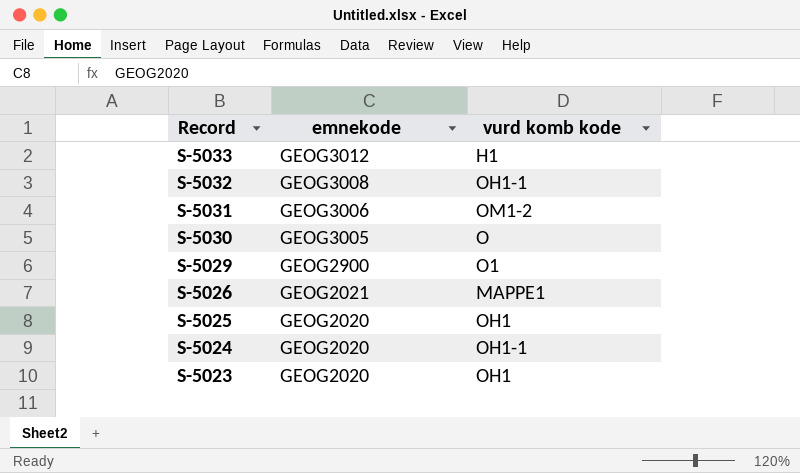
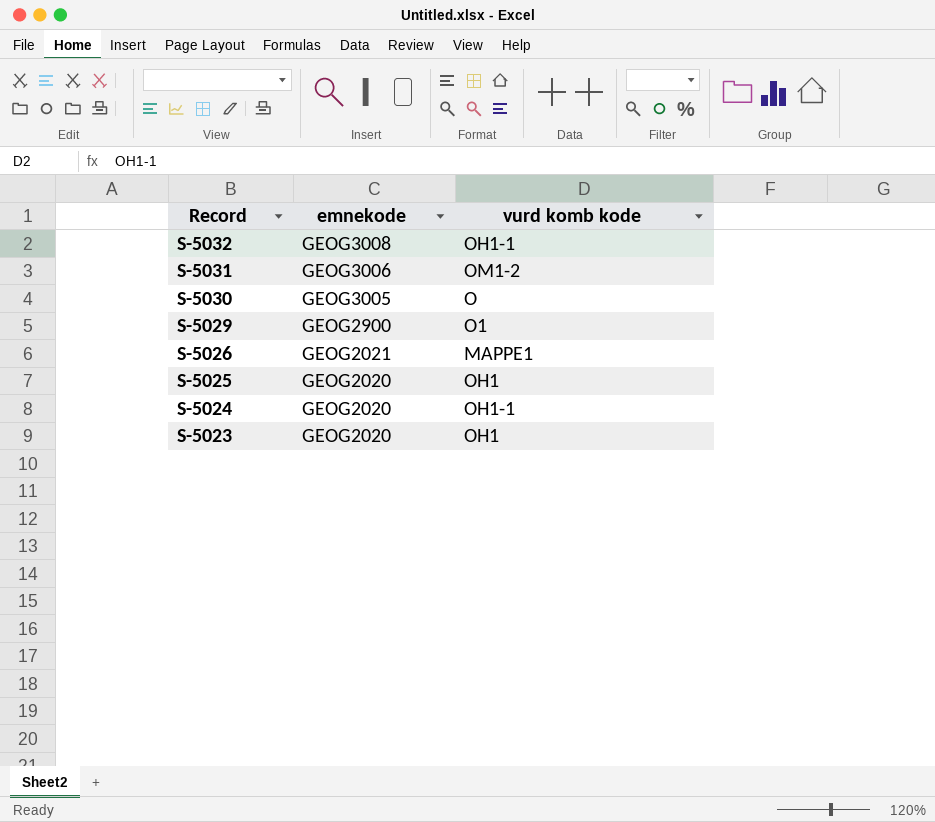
row S-5033: GEOG3012 | H1 -> none

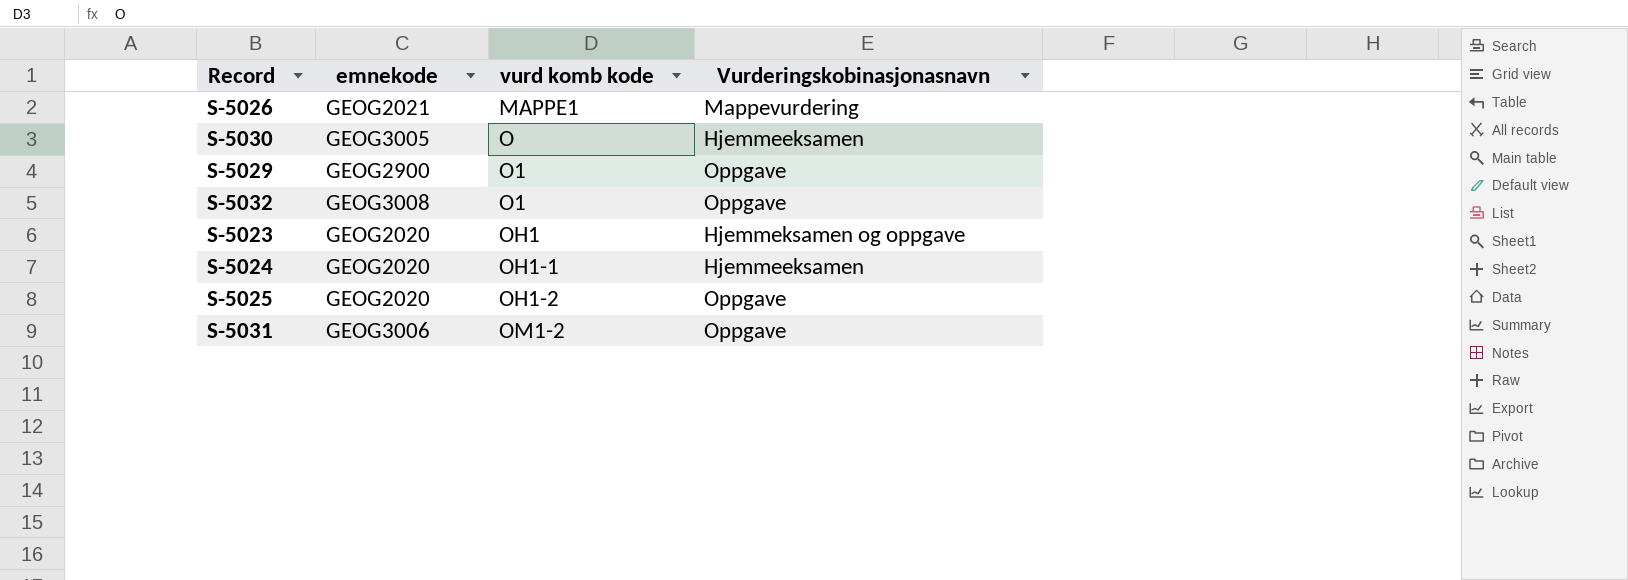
row order: Record descending -> vurd komb kode ascending
column Vurderingskobinasjonasnavn | position: none -> 4
S-5032 | vurd komb kode: OH1-1 -> O1
S-5025 | vurd komb kode: OH1 -> OH1-2

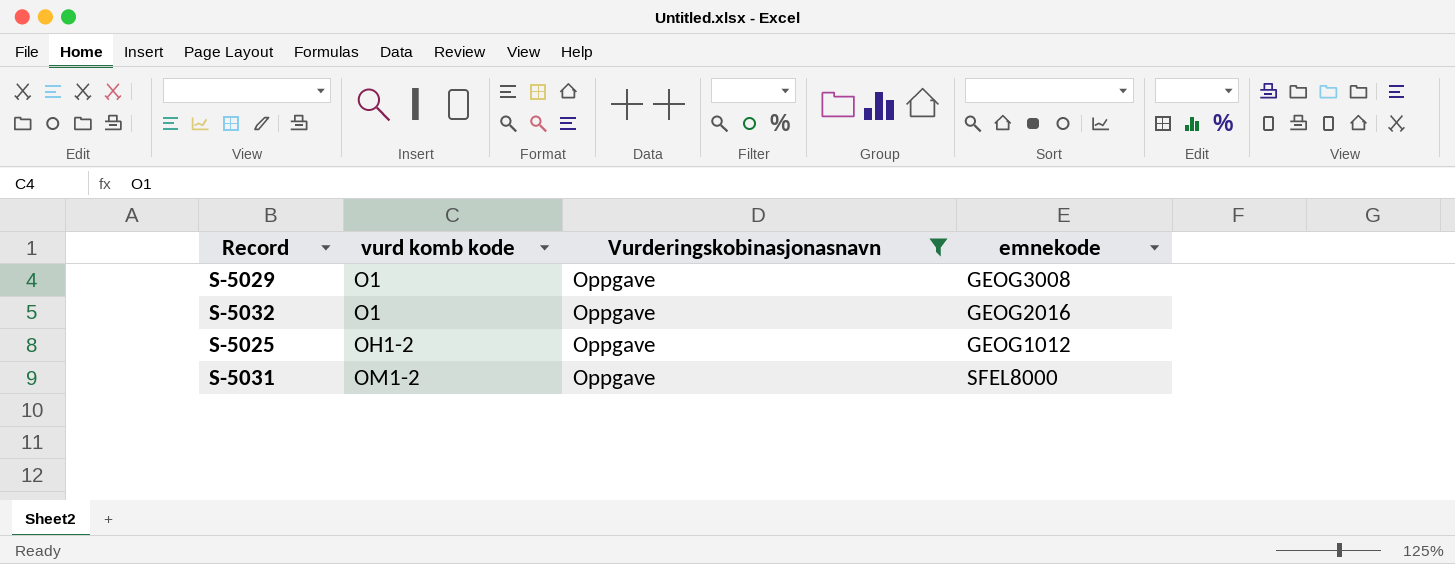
filter: none -> Vurderingskobinasjonasnavn = Oppgave
column emnekode | position: 2 -> 4
S-5029 | emnekode: GEOG2900 -> GEOG3008
S-5032 | emnekode: GEOG3008 -> GEOG2016
S-5025 | emnekode: GEOG2020 -> GEOG1012
S-5031 | emnekode: GEOG3006 -> SFEL8000

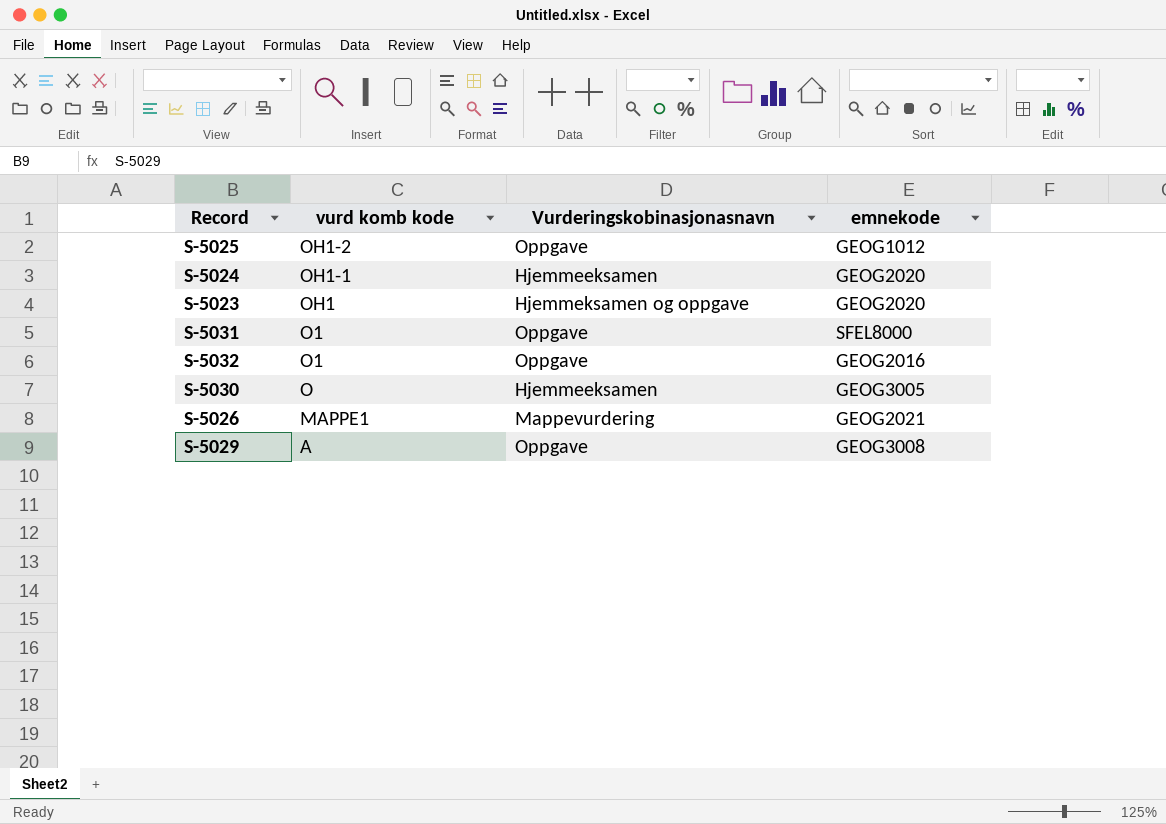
filter: Vurderingskobinasjonasnavn = Oppgave -> none
row order: vurd komb kode ascending -> vurd komb kode descending
S-5031 | vurd komb kode: OM1-2 -> O1
S-5029 | vurd komb kode: O1 -> A

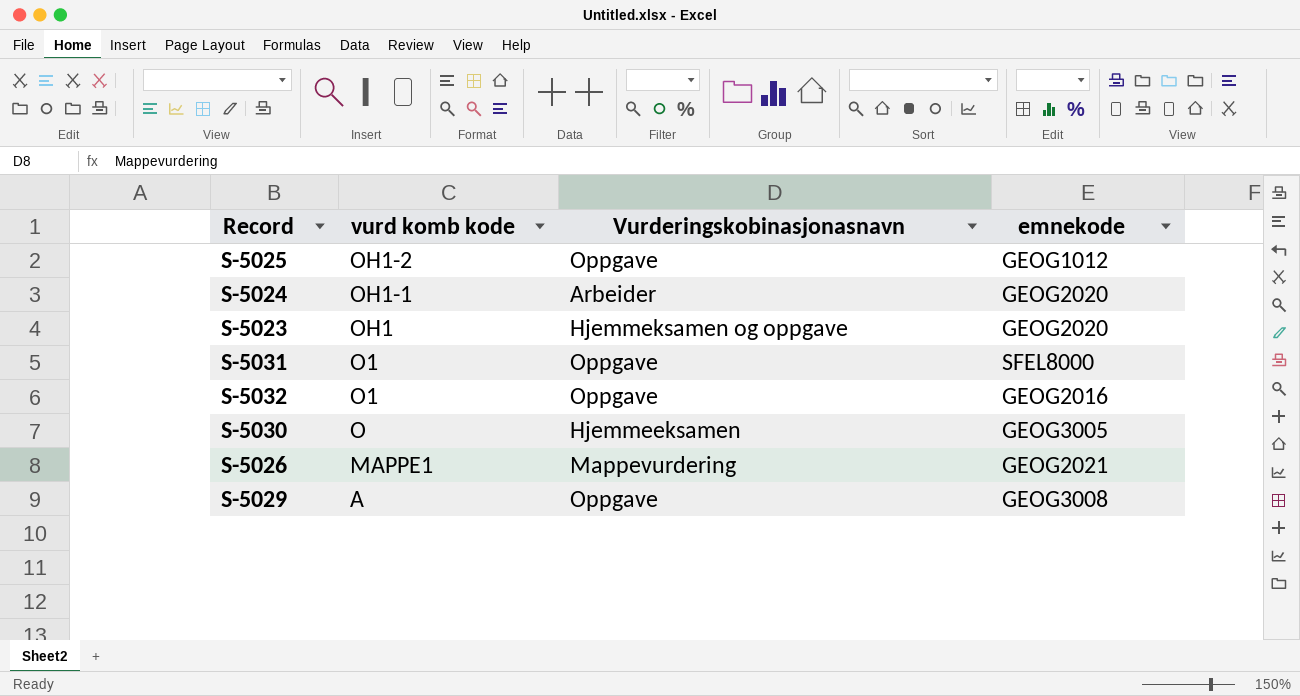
S-5024 | Vurderingskobinasjonasnavn: Hjemmeeksamen -> Arbeider

